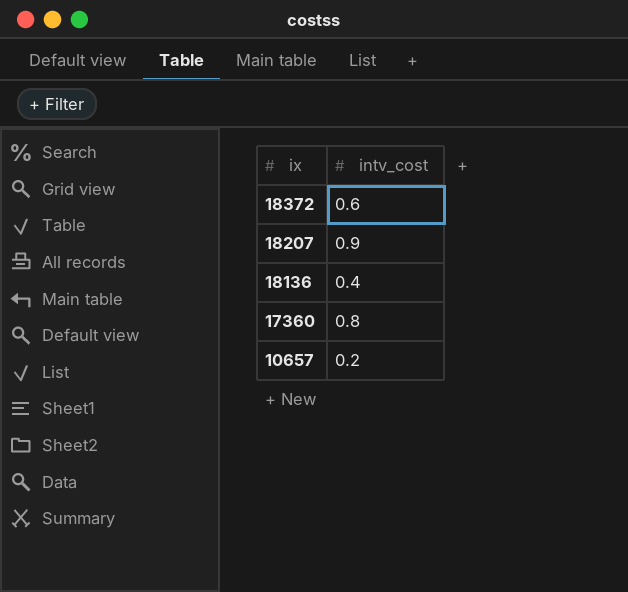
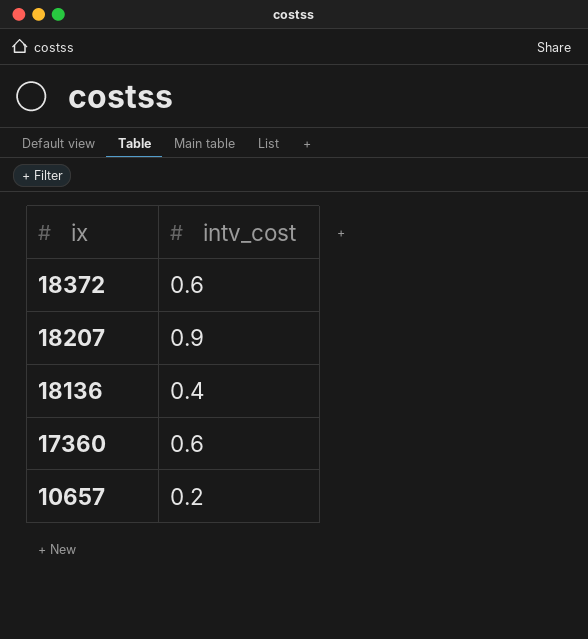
17360 | intv_cost: 0.8 -> 0.6

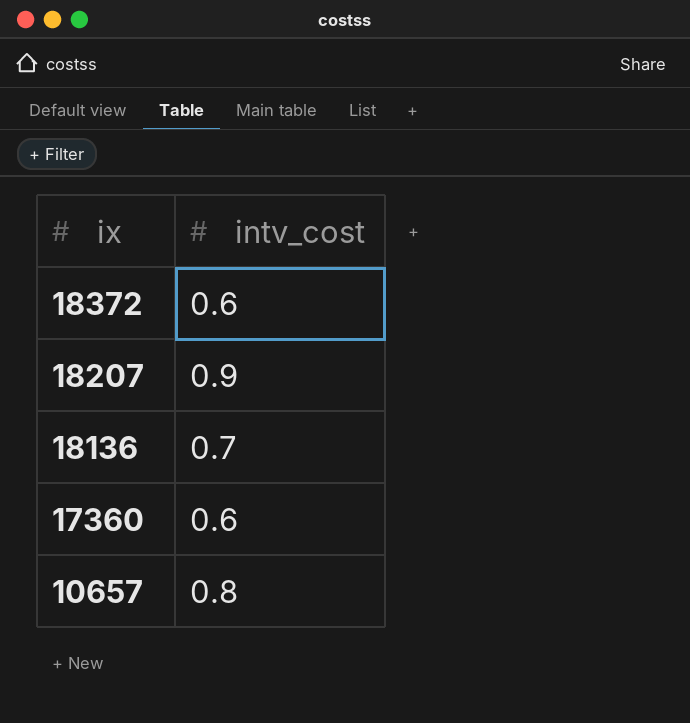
18136 | intv_cost: 0.4 -> 0.7
10657 | intv_cost: 0.2 -> 0.8

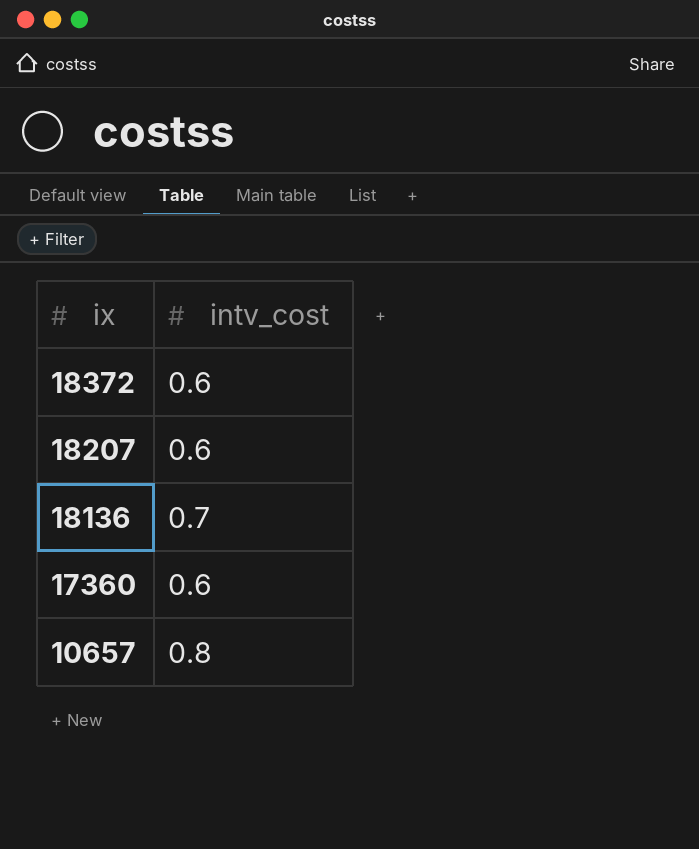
18207 | intv_cost: 0.9 -> 0.6

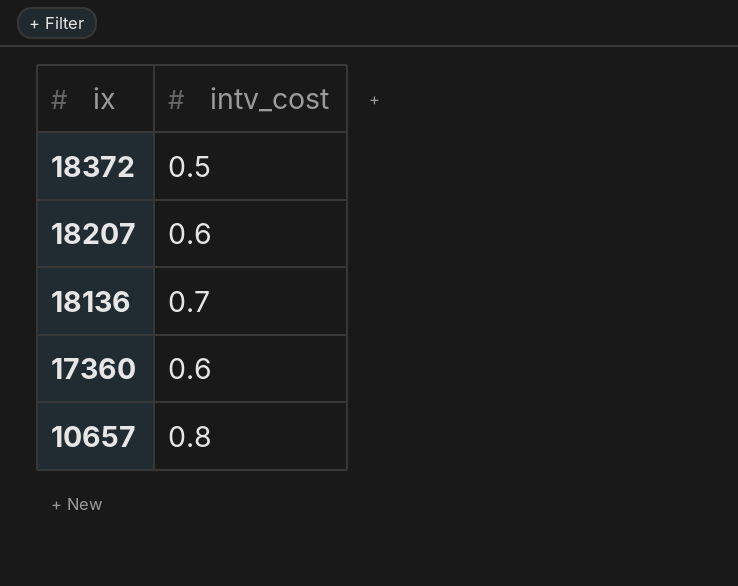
18372 | intv_cost: 0.6 -> 0.5

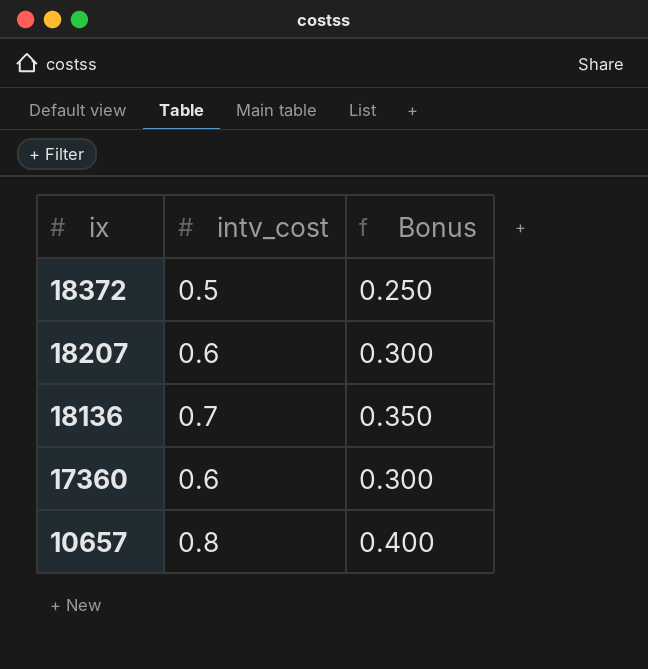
column Bonus | formula: none -> [intv_cost] * 0.5

